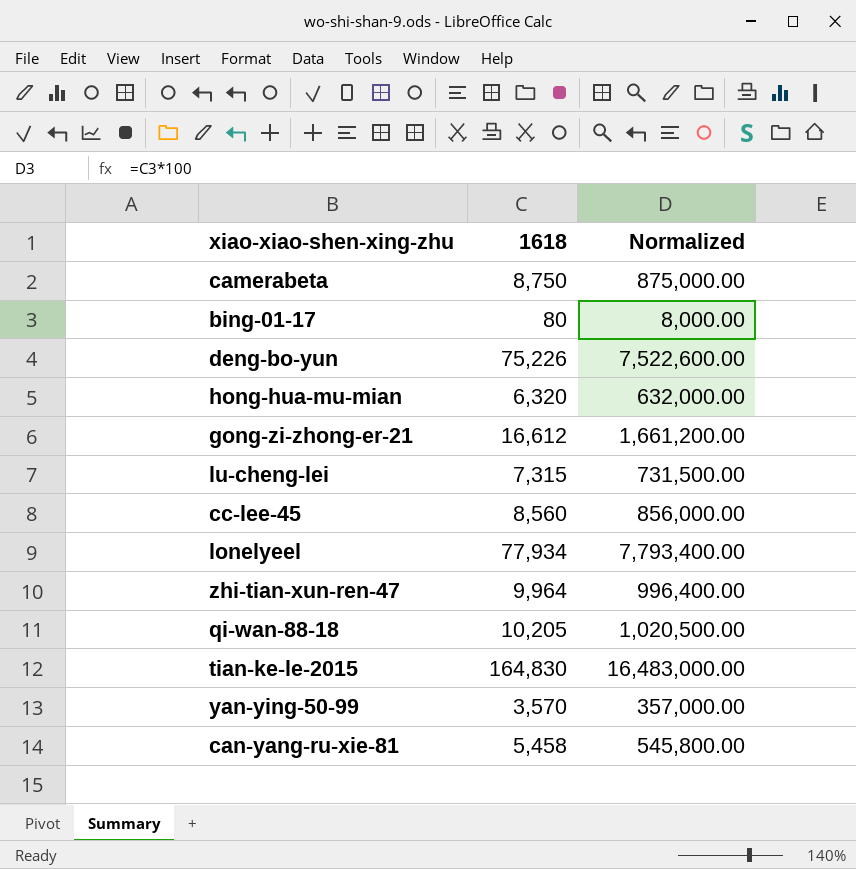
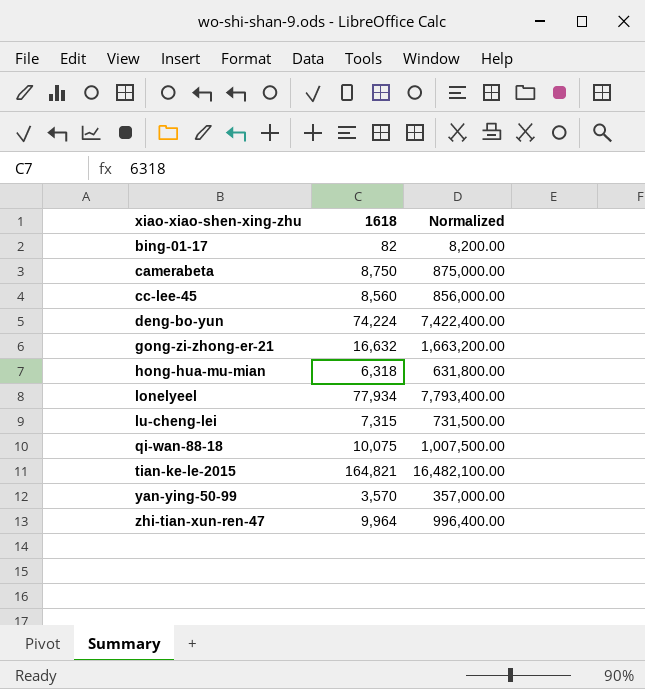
row order: none -> xiao-xiao-shen-xing-zhu ascending
row can-yang-ru-xie-81: 5,458 | 545,800.00 -> none
bing-01-17 | 1618: 80 -> 82
bing-01-17 | Normalized: 8,000.00 -> 8,200.00
deng-bo-yun | 1618: 75,226 -> 74,224
deng-bo-yun | Normalized: 7,522,600.00 -> 7,422,400.00
gong-zi-zhong-er-21 | 1618: 16,612 -> 16,632
gong-zi-zhong-er-21 | Normalized: 1,661,200.00 -> 1,663,200.00
hong-hua-mu-mian | 1618: 6,320 -> 6,318
hong-hua-mu-mian | Normalized: 632,000.00 -> 631,800.00
qi-wan-88-18 | 1618: 10,205 -> 10,075
qi-wan-88-18 | Normalized: 1,020,500.00 -> 1,007,500.00
tian-ke-le-2015 | 1618: 164,830 -> 164,821
tian-ke-le-2015 | Normalized: 16,483,000.00 -> 16,482,100.00

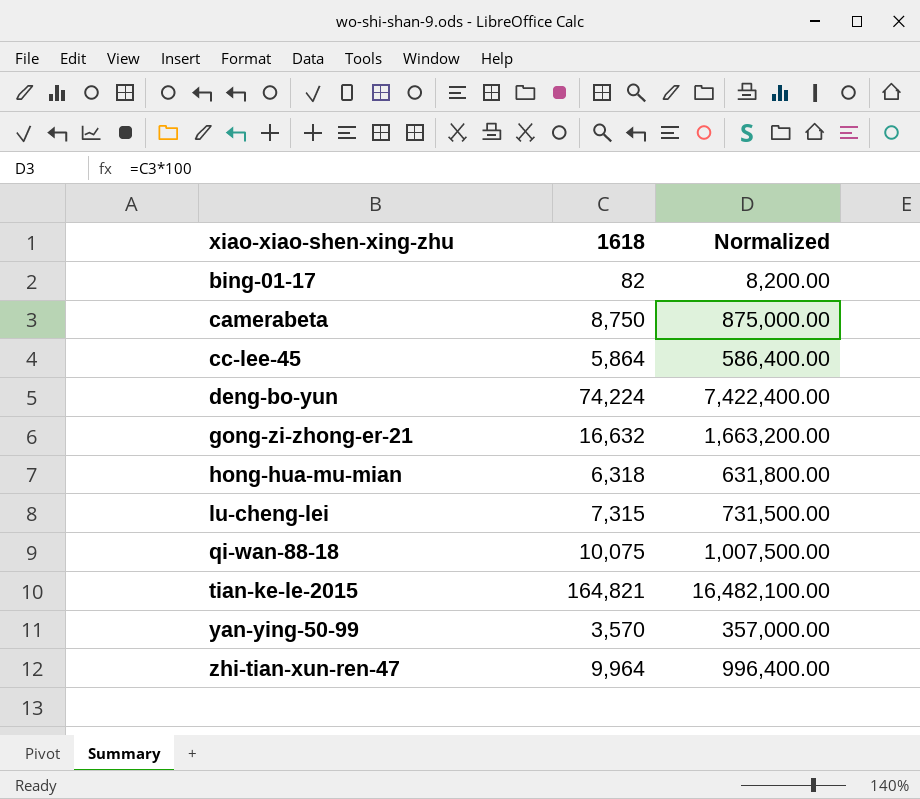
row lonelyeel: 77,934 | 7,793,400.00 -> none
cc-lee-45 | 1618: 8,560 -> 5,864
cc-lee-45 | Normalized: 856,000.00 -> 586,400.00

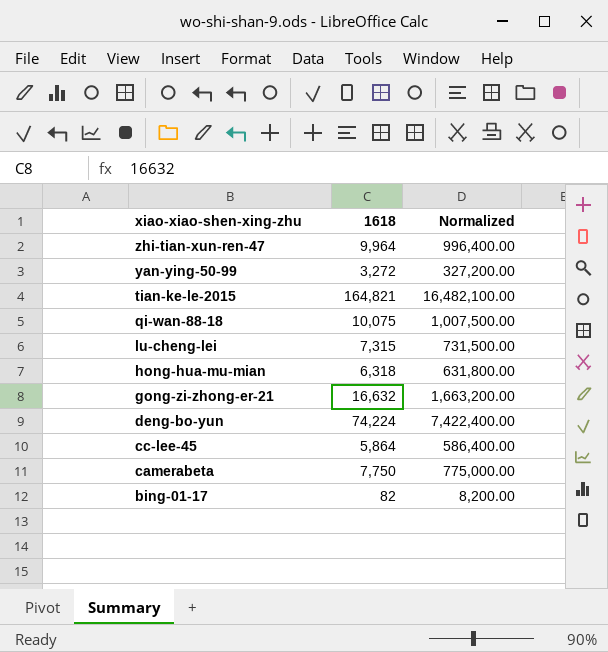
row order: xiao-xiao-shen-xing-zhu ascending -> xiao-xiao-shen-xing-zhu descending
yan-ying-50-99 | 1618: 3,570 -> 3,272
yan-ying-50-99 | Normalized: 357,000.00 -> 327,200.00
camerabeta | 1618: 8,750 -> 7,750
camerabeta | Normalized: 875,000.00 -> 775,000.00

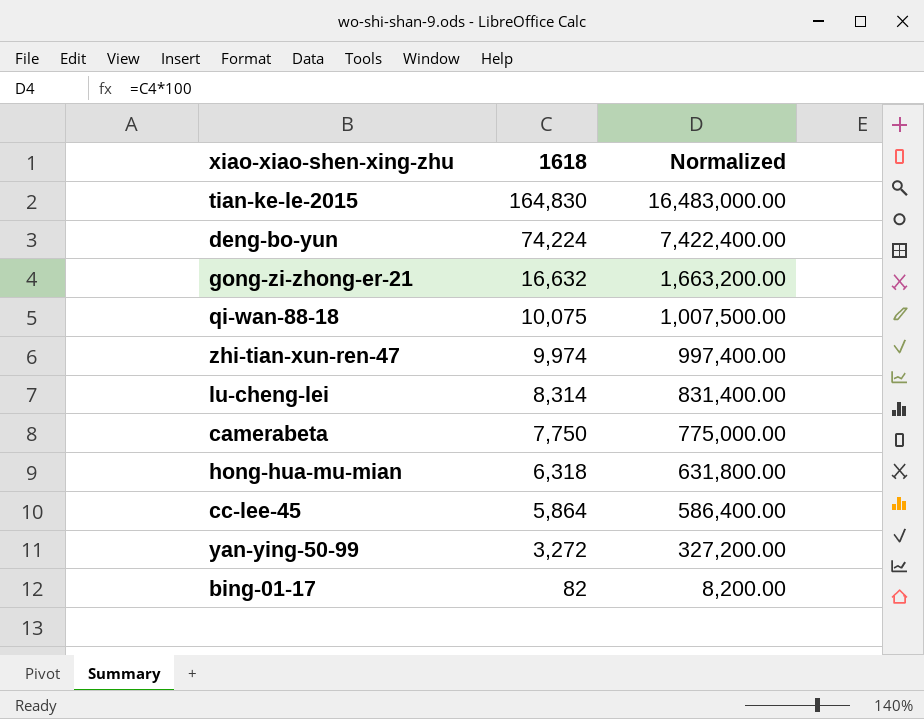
row order: xiao-xiao-shen-xing-zhu descending -> 1618 descending
tian-ke-le-2015 | 1618: 164,821 -> 164,830
tian-ke-le-2015 | Normalized: 16,482,100.00 -> 16,483,000.00
zhi-tian-xun-ren-47 | 1618: 9,964 -> 9,974
zhi-tian-xun-ren-47 | Normalized: 996,400.00 -> 997,400.00
lu-cheng-lei | 1618: 7,315 -> 8,314
lu-cheng-lei | Normalized: 731,500.00 -> 831,400.00

